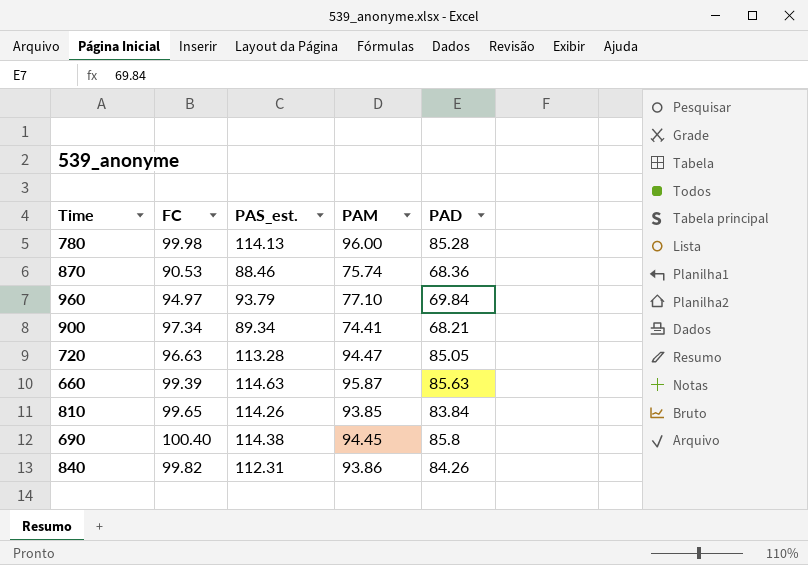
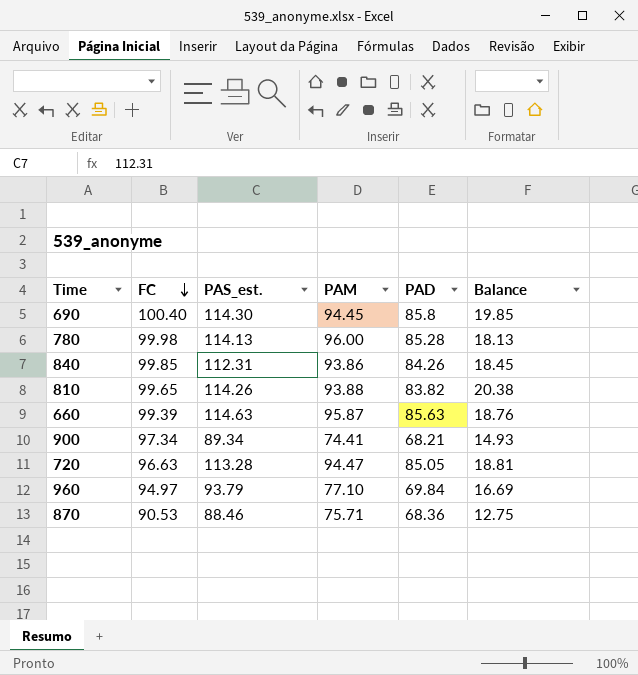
row order: none -> FC descending
column Balance | formula: none -> [PAS_est.] - [PAM]
690 | PAS_est.: 114.38 -> 114.30
840 | FC: 99.82 -> 99.85
810 | PAM: 93.85 -> 93.88
810 | PAD: 83.84 -> 83.82
870 | PAM: 75.74 -> 75.71

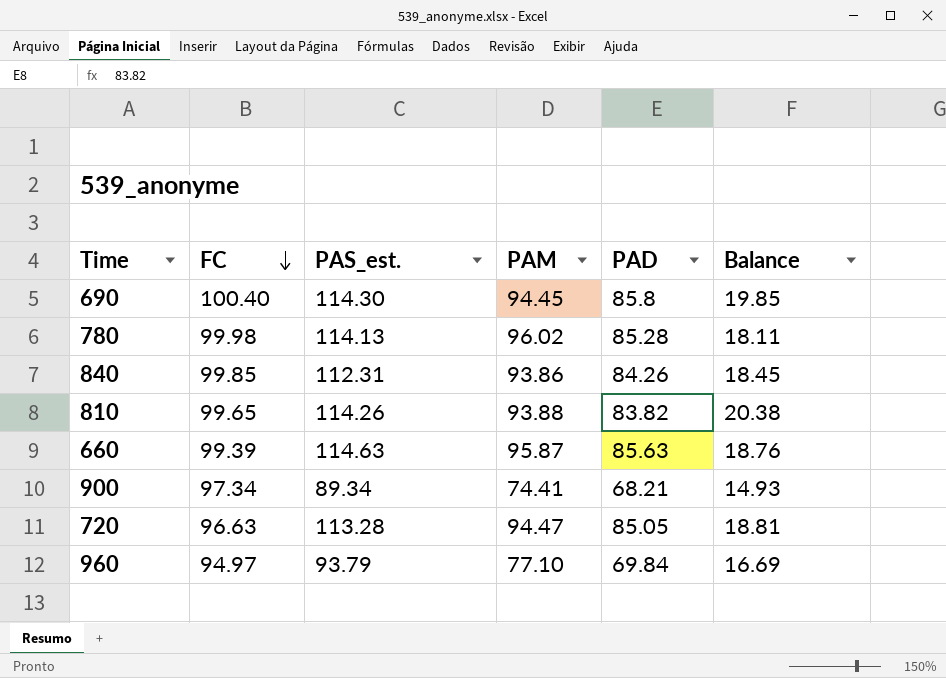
row 870: 90.53 | 88.46 | 75.71 | 68.36 | 12.75 -> none
780 | PAM: 96.00 -> 96.02
780 | Balance: 18.13 -> 18.11

